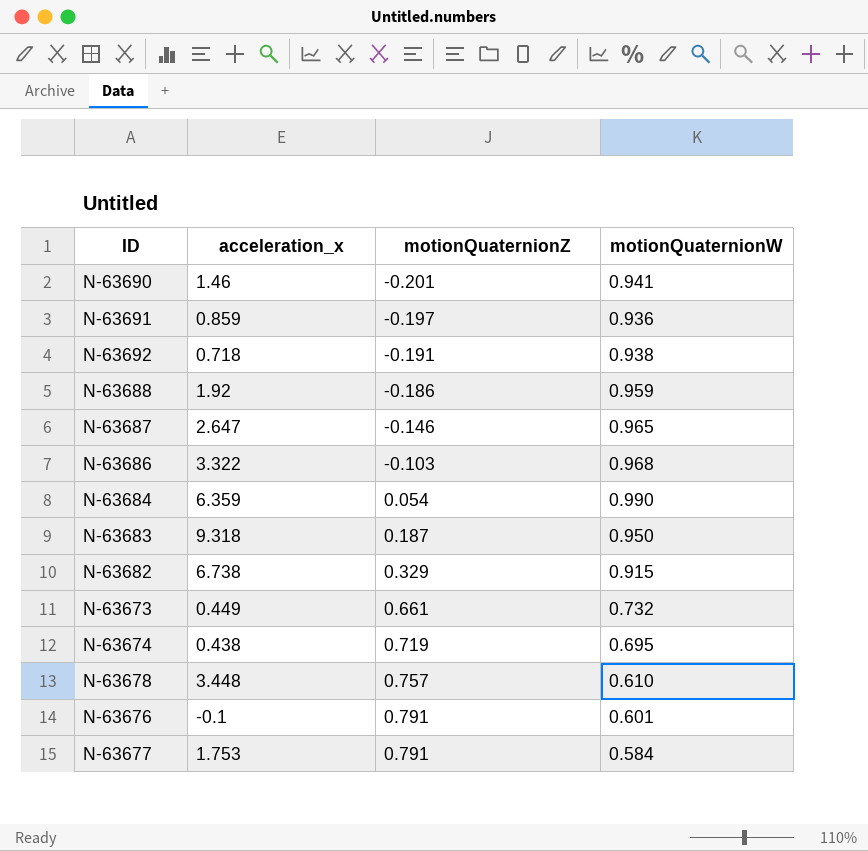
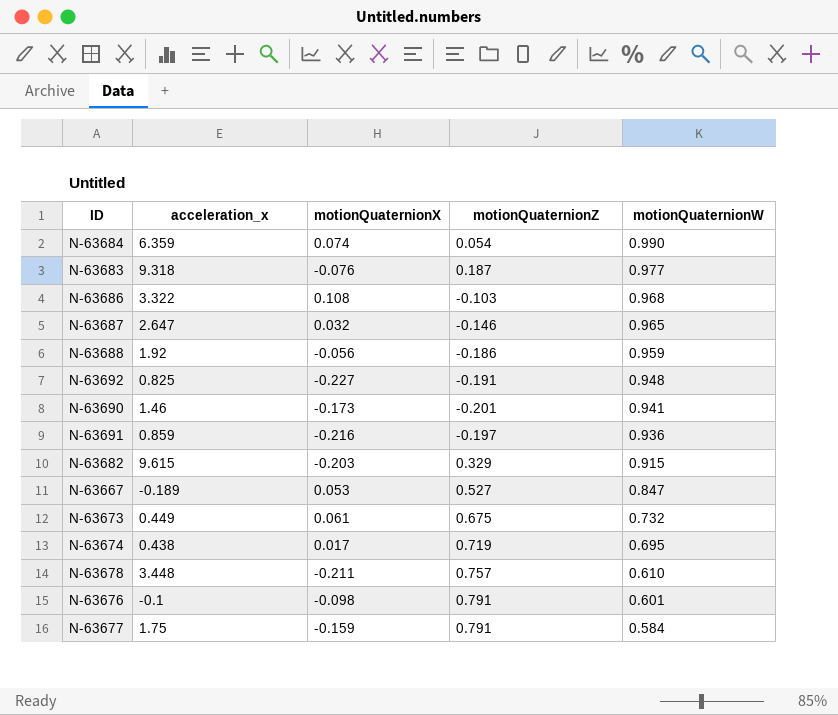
row order: motionQuaternionZ ascending -> motionQuaternionW descending
column motionQuaternionX | position: none -> 3
N-63683 | motionQuaternionW: 0.950 -> 0.977
N-63692 | acceleration_x: 0.718 -> 0.825
N-63692 | motionQuaternionW: 0.938 -> 0.948
N-63682 | acceleration_x: 6.738 -> 9.615
row N-63667: none -> -0.189 | 0.053 | 0.527 | 0.847
N-63673 | motionQuaternionZ: 0.661 -> 0.675
N-63677 | acceleration_x: 1.753 -> 1.75

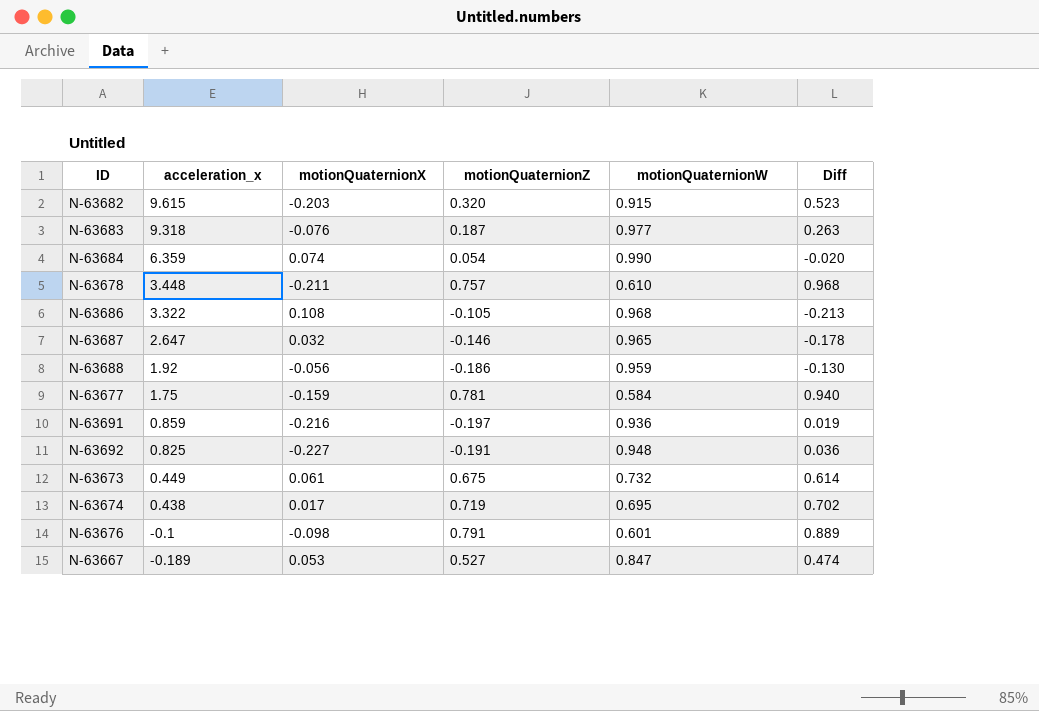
row order: motionQuaternionW descending -> acceleration_x descending
column Diff | formula: none -> [motionQuaternionZ] - [motionQuaternionX]
row N-63690: 1.46 | -0.173 | -0.201 | 0.941 -> none
N-63682 | motionQuaternionZ: 0.329 -> 0.320
N-63686 | motionQuaternionZ: -0.103 -> -0.105
N-63677 | motionQuaternionZ: 0.791 -> 0.781

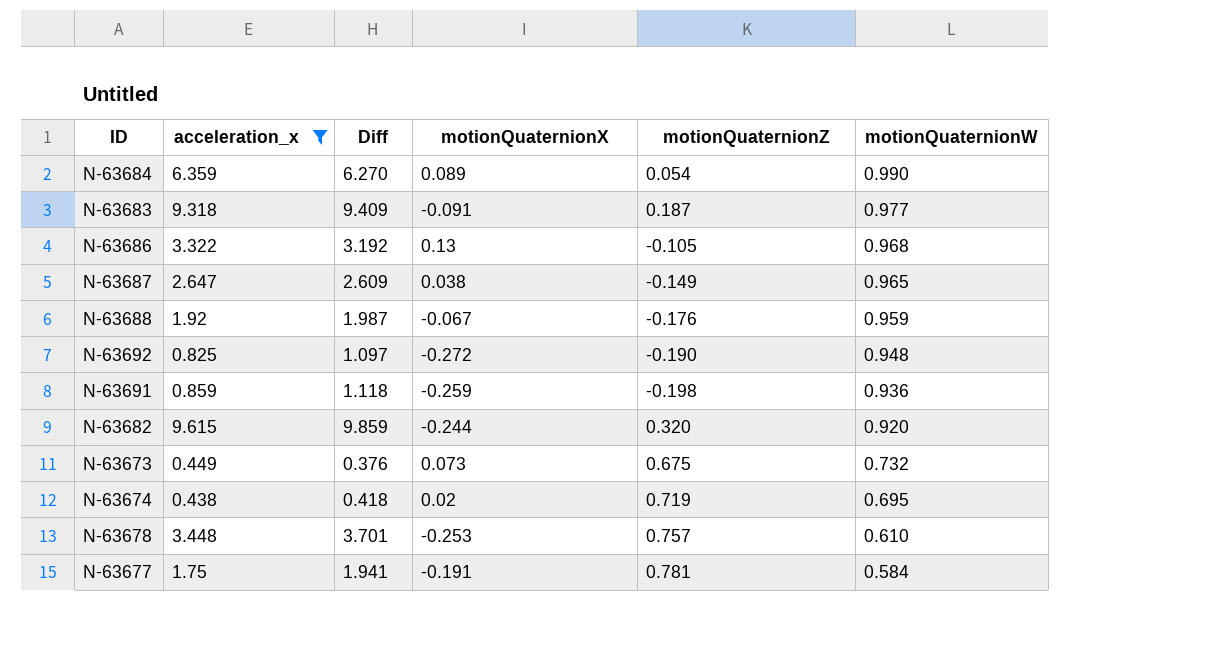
filter: none -> acceleration_x >= 0.438
row order: acceleration_x descending -> motionQuaternionW descending
column Diff | formula: [motionQuaternionZ] - [motionQuaternionX] -> [acceleration_x] - [motionQuaternionX]
column Diff | position: 6 -> 3
N-63684 | motionQuaternionX: 0.074 -> 0.089
N-63683 | motionQuaternionX: -0.076 -> -0.091
N-63686 | motionQuaternionX: 0.108 -> 0.13
N-63687 | motionQuaternionX: 0.032 -> 0.038
N-63687 | motionQuaternionZ: -0.146 -> -0.149
N-63688 | motionQuaternionX: -0.056 -> -0.067
N-63688 | motionQuaternionZ: -0.186 -> -0.176
N-63692 | motionQuaternionX: -0.227 -> -0.272
N-63692 | motionQuaternionZ: -0.191 -> -0.190
N-63691 | motionQuaternionX: -0.216 -> -0.259
N-63691 | motionQuaternionZ: -0.197 -> -0.198
N-63682 | motionQuaternionX: -0.203 -> -0.244
N-63682 | motionQuaternionW: 0.915 -> 0.920
N-63673 | motionQuaternionX: 0.061 -> 0.073
N-63674 | motionQuaternionX: 0.017 -> 0.02
N-63678 | motionQuaternionX: -0.211 -> -0.253
N-63677 | motionQuaternionX: -0.159 -> -0.191

